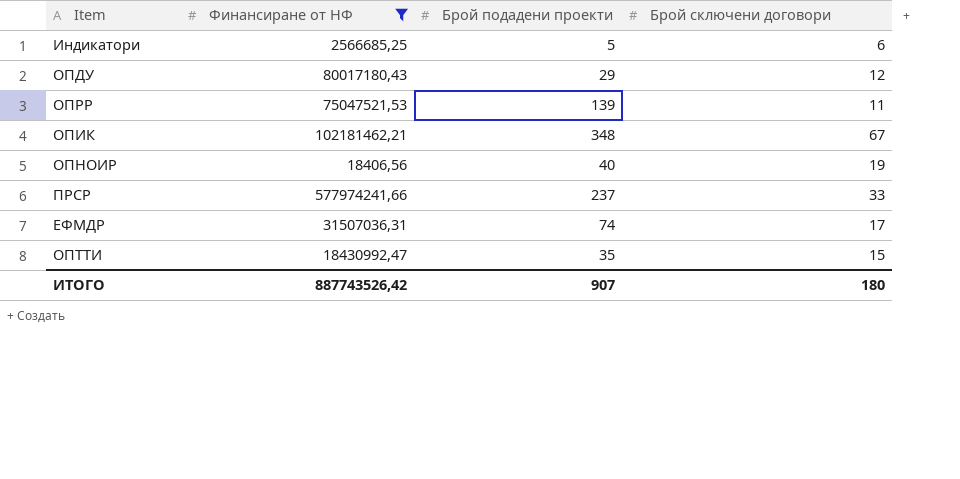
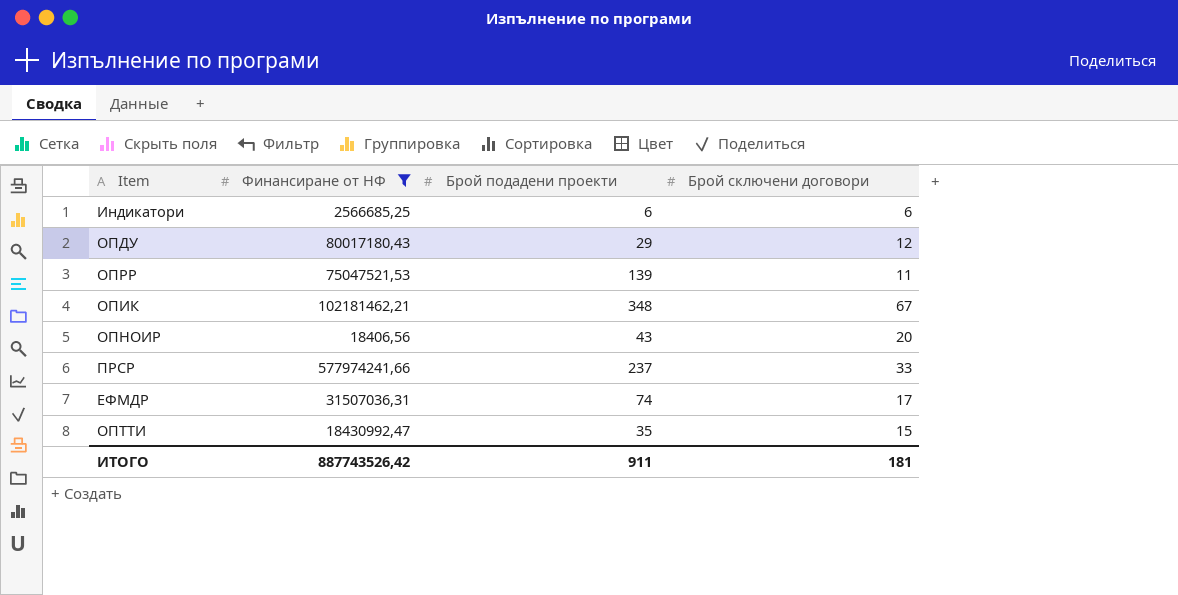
Индикатори | Брой подадени проекти: 5 -> 6
ОПНОИР | Брой подадени проекти: 40 -> 43
ОПНОИР | Брой сключени договори: 19 -> 20
ИТОГО | Брой подадени проекти: 907 -> 911
ИТОГО | Брой сключени договори: 180 -> 181

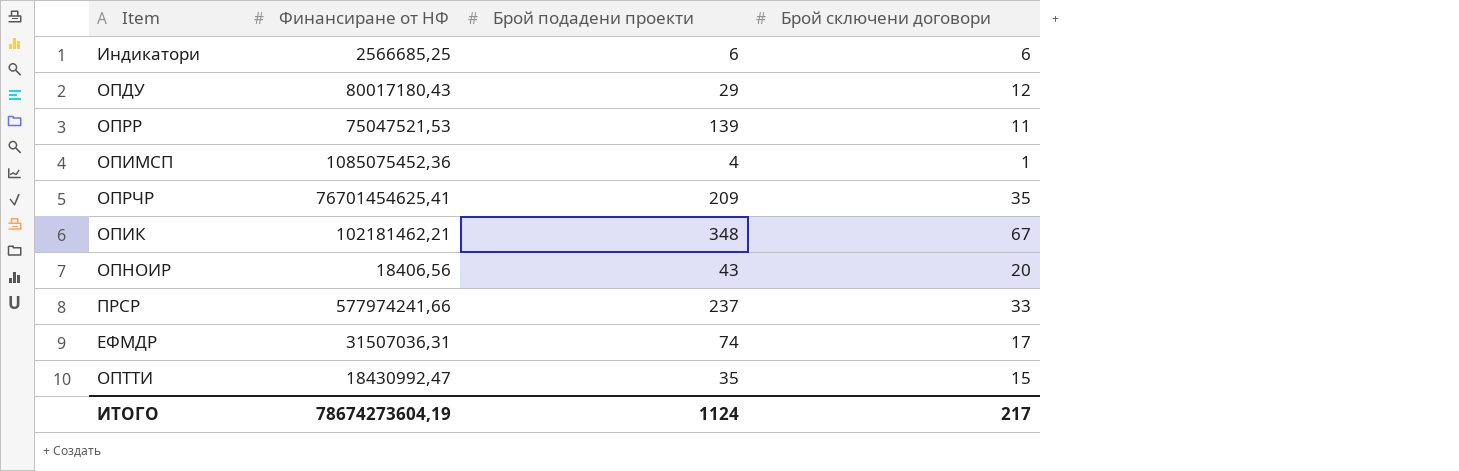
filter: Финансиране от НФ <= 577974241,66 -> none
ИТОГО | Финансиране от НФ: 887743526,42 -> 78674273604,19
ИТОГО | Брой подадени проекти: 911 -> 1124
ИТОГО | Брой сключени договори: 181 -> 217

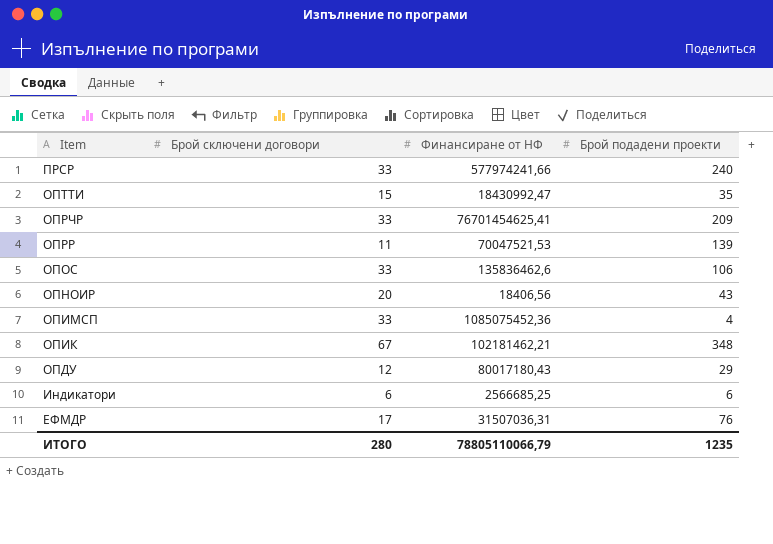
row order: none -> Item descending
column Брой сключени договори | position: 4 -> 2
ПРСР | Брой подадени проекти: 237 -> 240
ОПРЧР | Брой сключени договори: 35 -> 33
ОПРР | Финансиране от НФ: 75047521,53 -> 70047521,53
row ОПОС: none -> 33 | 135836462,6 | 106
ОПИМСП | Брой сключени договори: 1 -> 33
ЕФМДР | Брой подадени проекти: 74 -> 76
ИТОГО | Брой сключени договори: 217 -> 280
ИТОГО | Финансиране от НФ: 78674273604,19 -> 78805110066,79
ИТОГО | Брой подадени проекти: 1124 -> 1235

